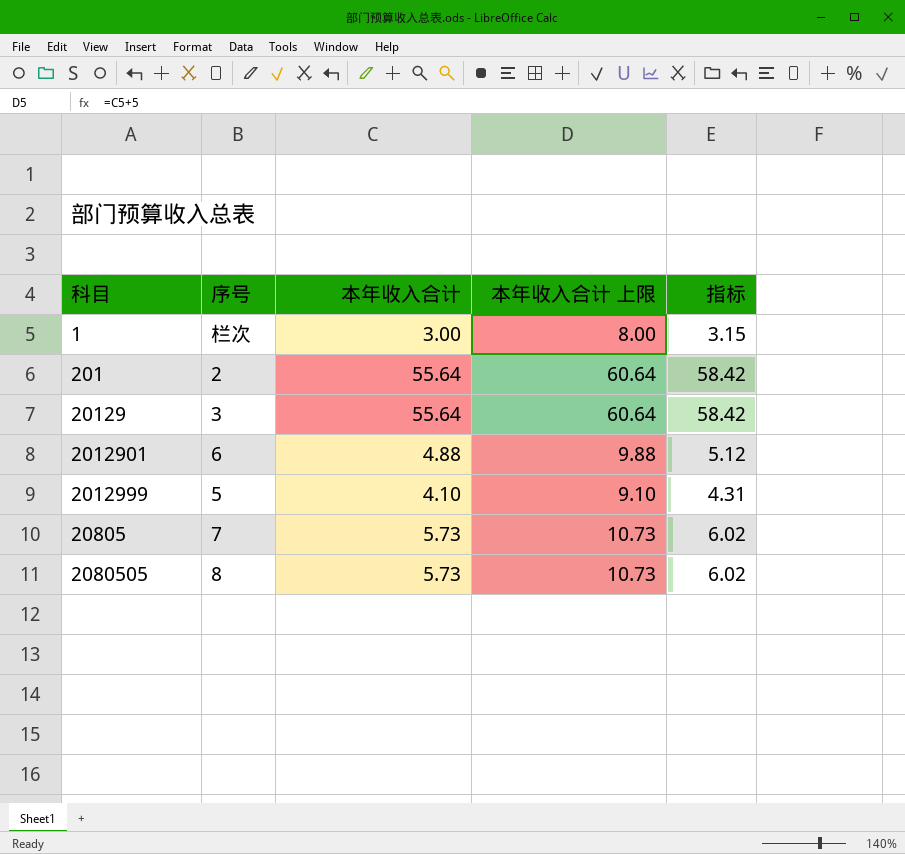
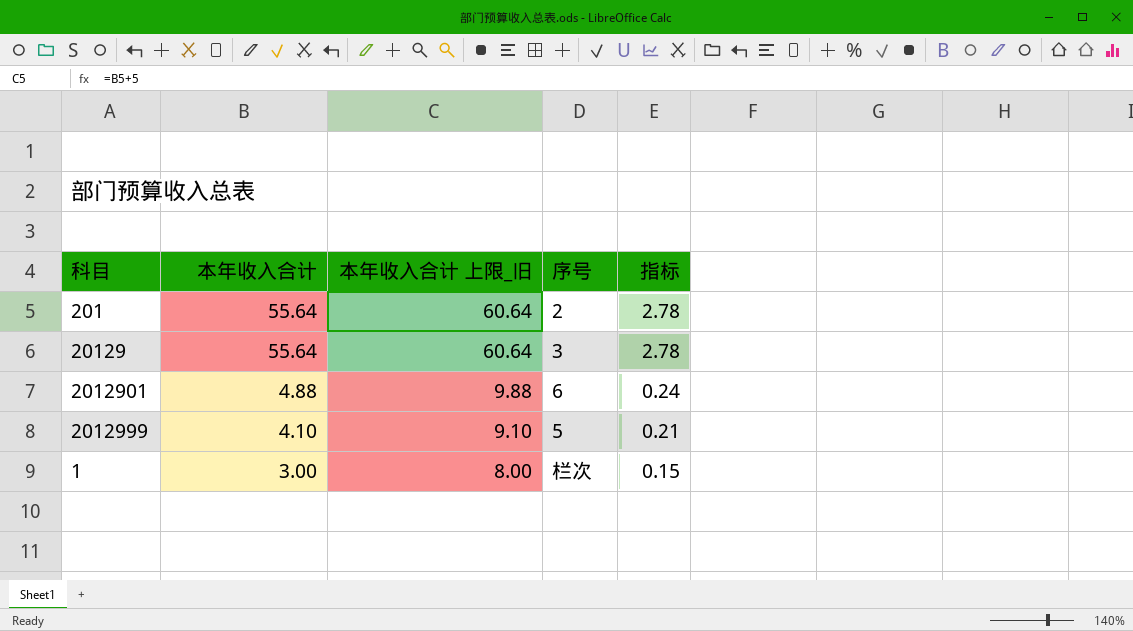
row order: none -> 本年收入合计 descending
column name: 本年收入合计 上限 -> 本年收入合计 上限_旧
column 序号 | position: 2 -> 4
column 指标 | formula: [本年收入合计] * 1.05 -> [本年收入合计] * 0.05
row 20805: 7 | 5.73 | 10.73 | 6.02 -> none
row 2080505: 8 | 5.73 | 10.73 | 6.02 -> none

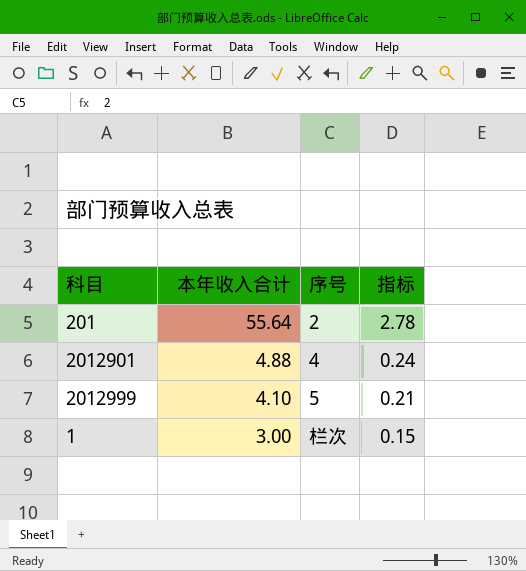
column 本年收入合计 上限_旧 | formula: [本年收入合计] + 5 -> none
row 20129: 55.64 | 60.64 | 3 | 2.78 -> none
2012901 | 序号: 6 -> 4

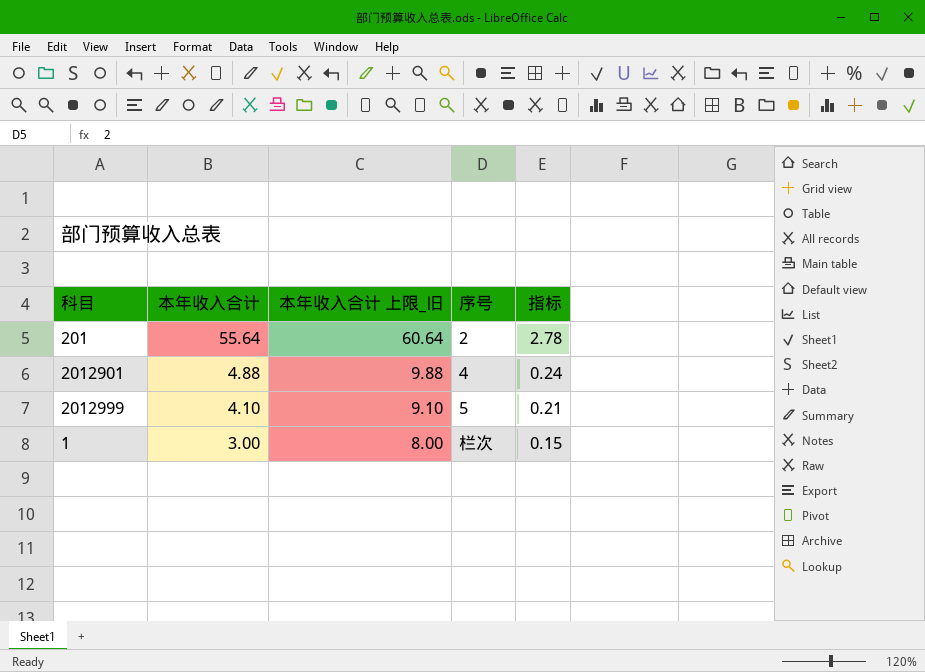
column 本年收入合计 上限_旧 | formula: none -> [本年收入合计] + 5

